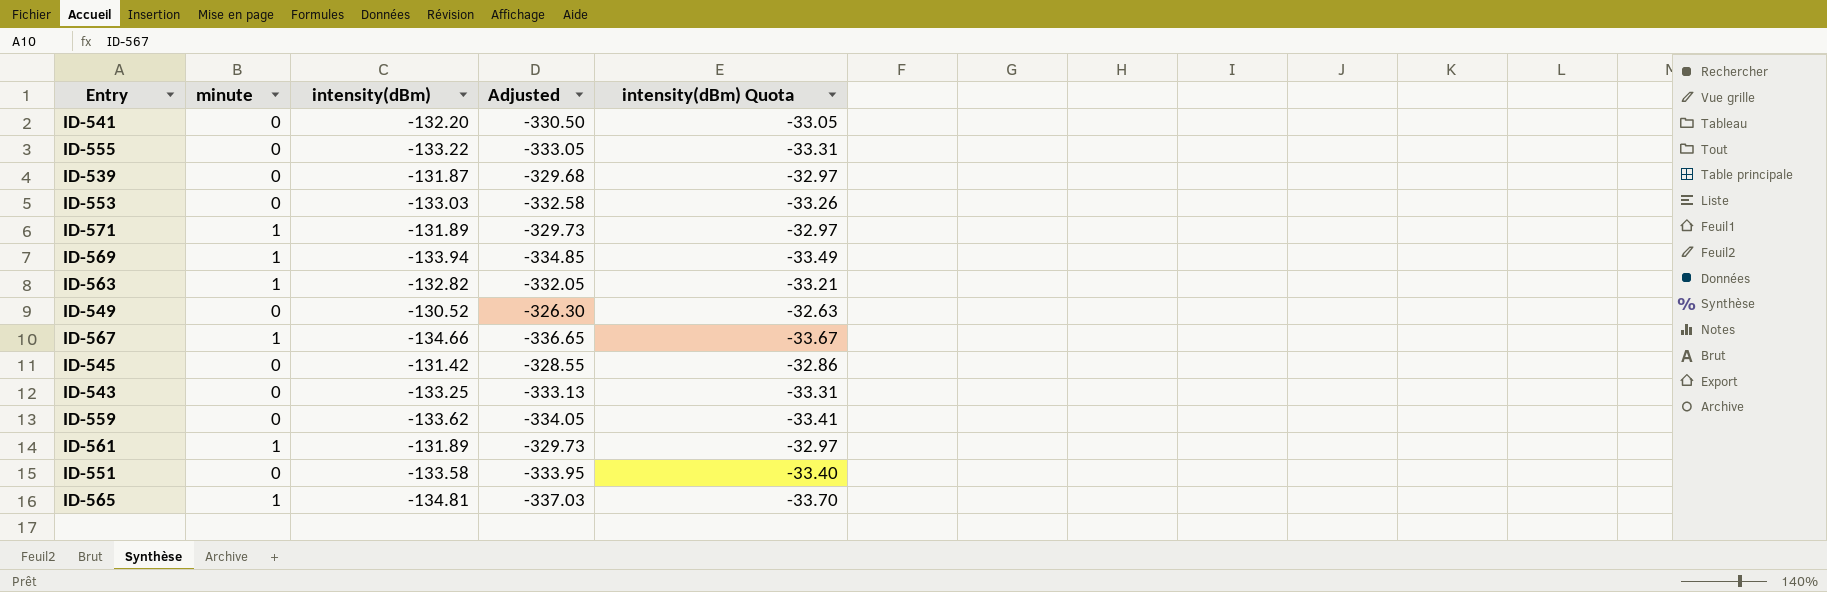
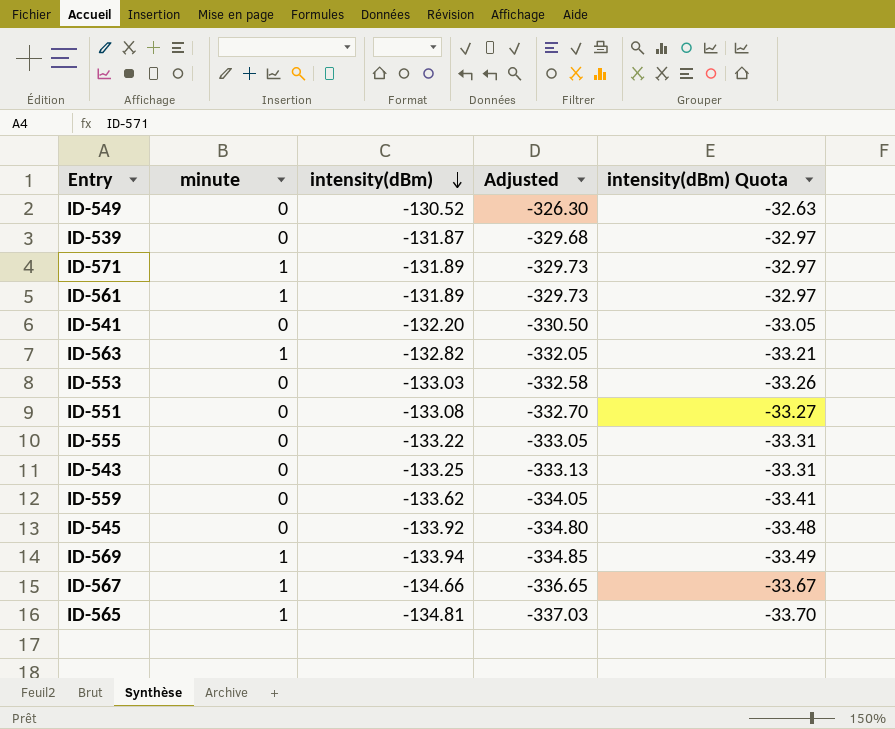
row order: none -> intensity(dBm) descending
ID-551 | intensity(dBm): -133.58 -> -133.08
ID-551 | Adjusted: -333.95 -> -332.70
ID-551 | intensity(dBm) Quota: -33.40 -> -33.27
ID-545 | intensity(dBm): -131.42 -> -133.92
ID-545 | Adjusted: -328.55 -> -334.80
ID-545 | intensity(dBm) Quota: -32.86 -> -33.48

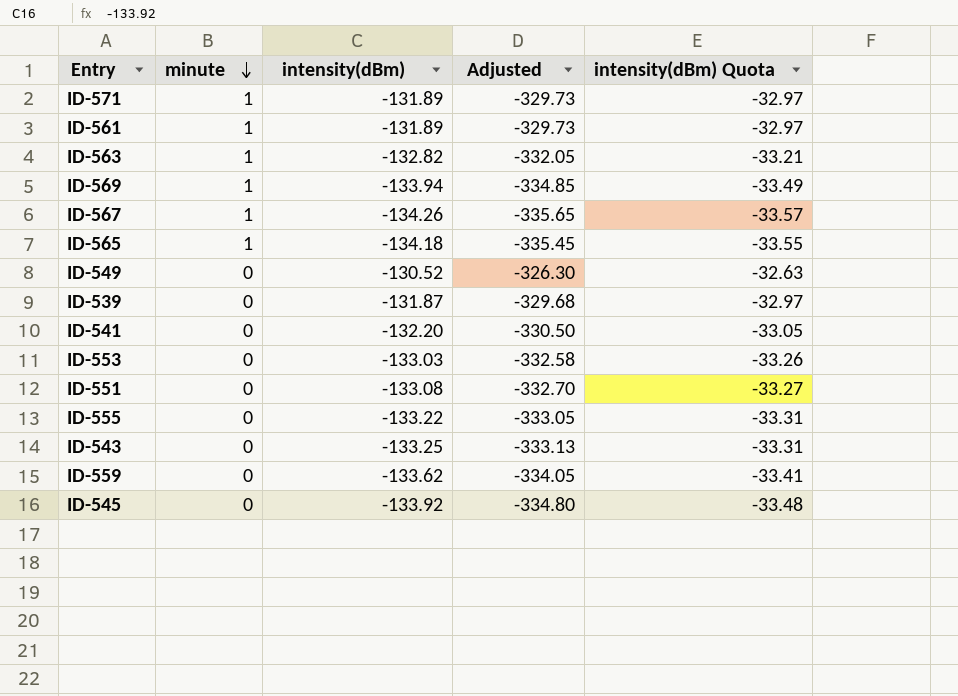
row order: intensity(dBm) descending -> minute descending
ID-567 | intensity(dBm): -134.66 -> -134.26
ID-567 | Adjusted: -336.65 -> -335.65
ID-567 | intensity(dBm) Quota: -33.67 -> -33.57
ID-565 | intensity(dBm): -134.81 -> -134.18
ID-565 | Adjusted: -337.03 -> -335.45
ID-565 | intensity(dBm) Quota: -33.70 -> -33.55

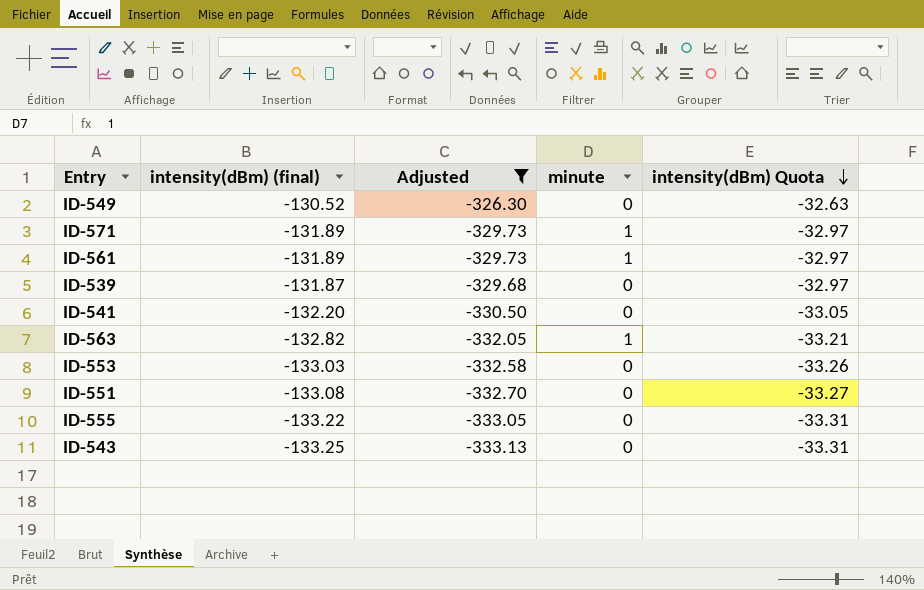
filter: none -> Adjusted >= -333.13
row order: minute descending -> intensity(dBm) Quota descending
column name: intensity(dBm) -> intensity(dBm) (final)
column minute | position: 2 -> 4

